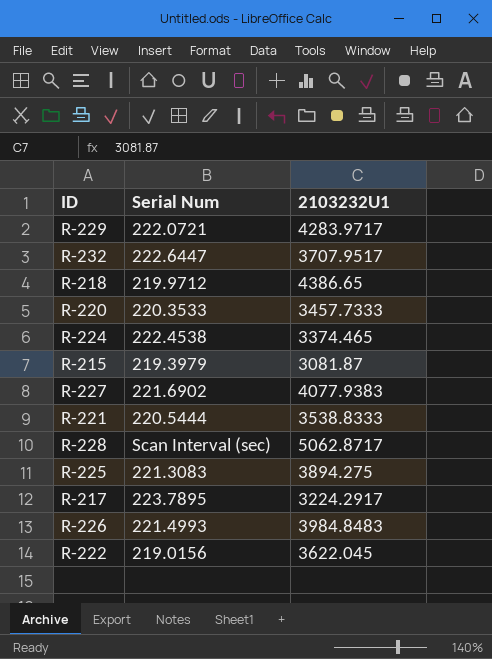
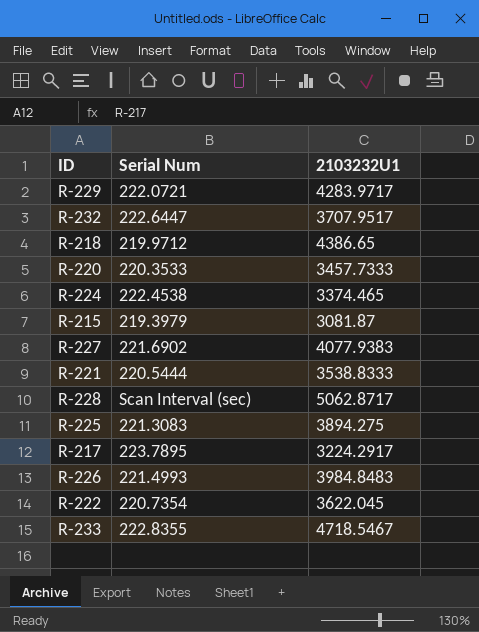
R-222 | Serial Num: 219.0156 -> 220.7354
row R-233: none -> 222.8355 | 4718.5467

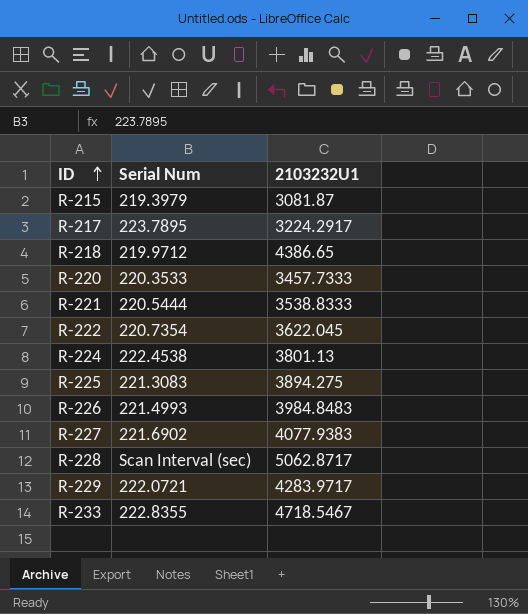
row order: none -> ID ascending
row R-232: 222.6447 | 3707.9517 -> none
R-224 | 2103232U1: 3374.465 -> 3801.13

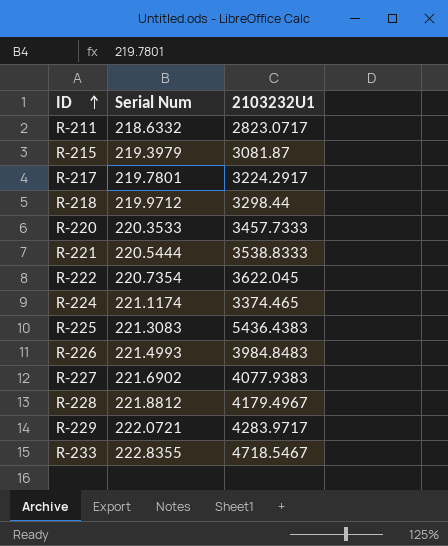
row R-211: none -> 218.6332 | 2823.0717
R-217 | Serial Num: 223.7895 -> 219.7801
R-218 | 2103232U1: 4386.65 -> 3298.44
R-224 | Serial Num: 222.4538 -> 221.1174
R-224 | 2103232U1: 3801.13 -> 3374.465
R-225 | 2103232U1: 3894.275 -> 5436.4383
R-228 | Serial Num: Scan Interval (sec) -> 221.8812
R-228 | 2103232U1: 5062.8717 -> 4179.4967

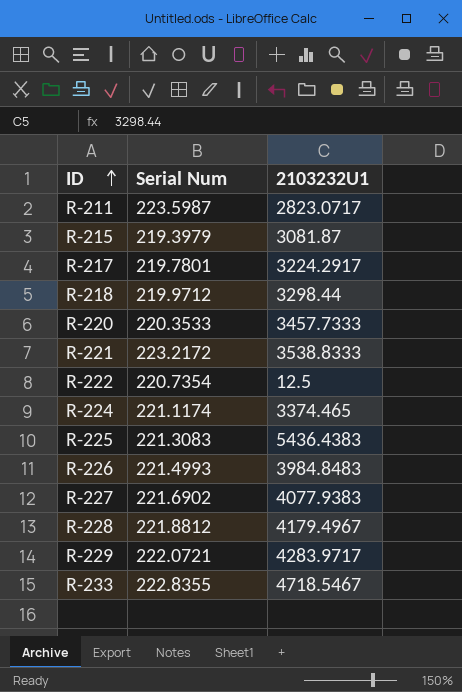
R-211 | Serial Num: 218.6332 -> 223.5987
R-221 | Serial Num: 220.5444 -> 223.2172
R-222 | 2103232U1: 3622.045 -> 12.5

